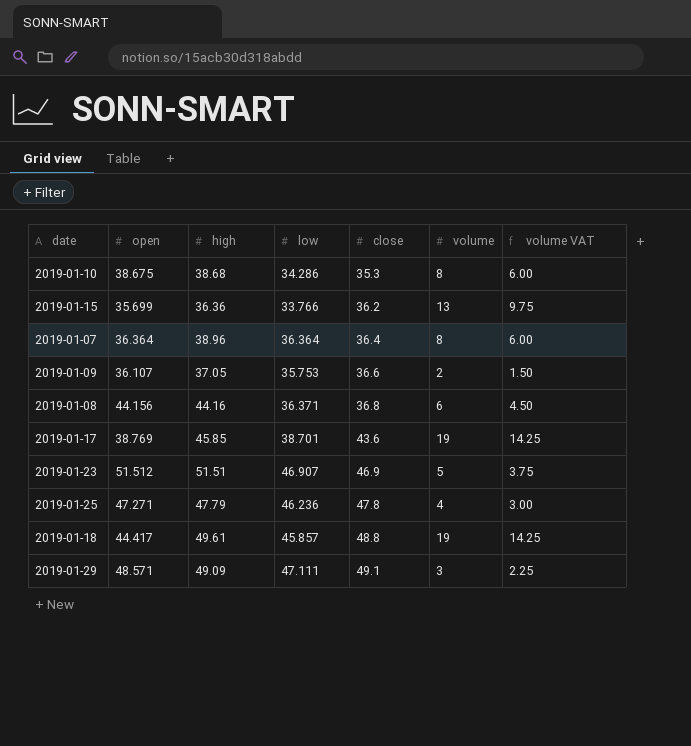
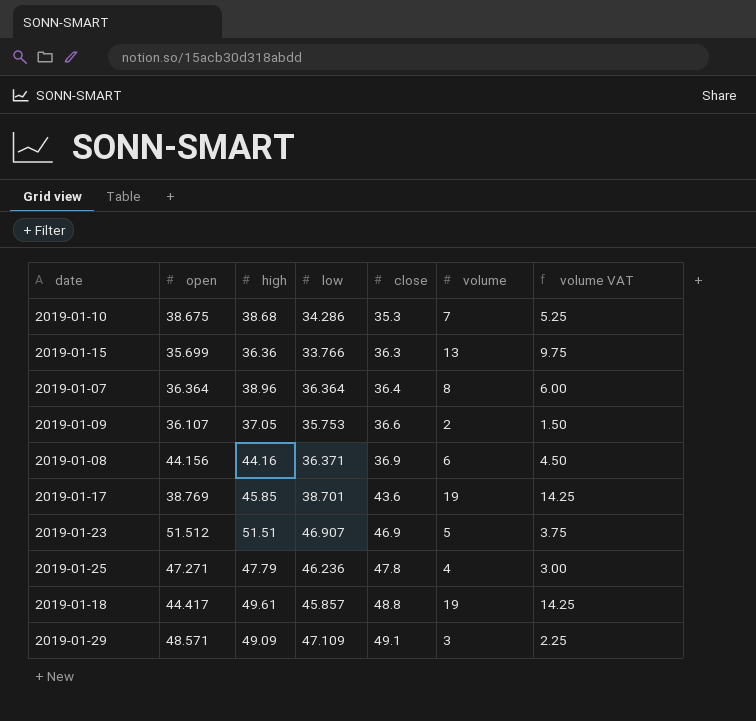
2019-01-10 | volume: 8 -> 7
2019-01-10 | volume VAT: 6.00 -> 5.25
2019-01-15 | close: 36.2 -> 36.3
2019-01-08 | close: 36.8 -> 36.9
2019-01-29 | low: 47.111 -> 47.109

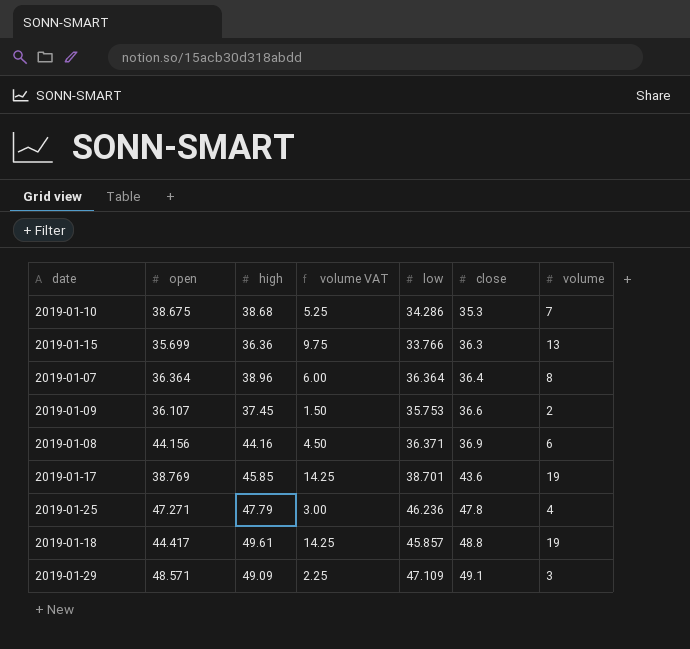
column volume VAT | position: 7 -> 4
row 2019-01-23: 51.512 | 51.51 | 46.907 | 46.9 | 5 | 3.75 -> none
2019-01-09 | high: 37.05 -> 37.45

